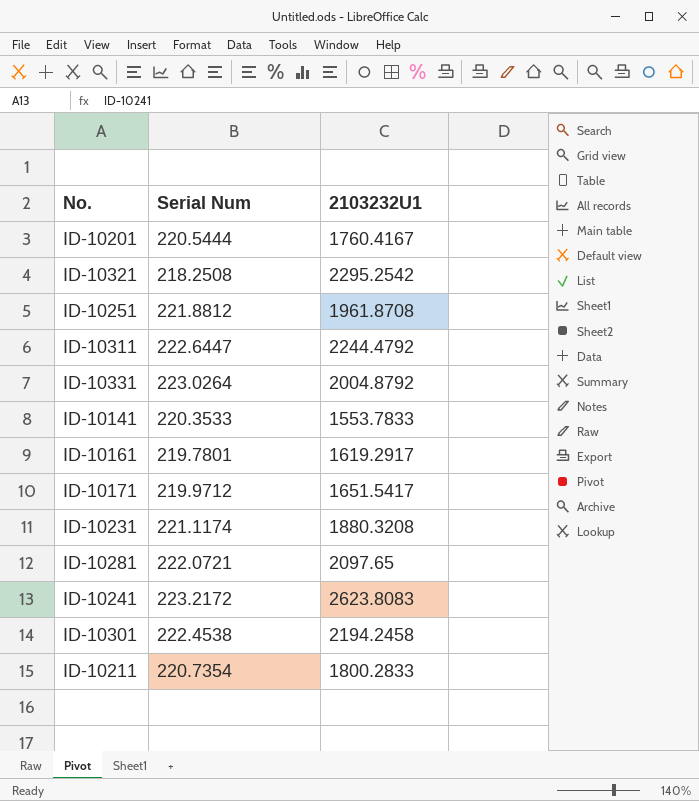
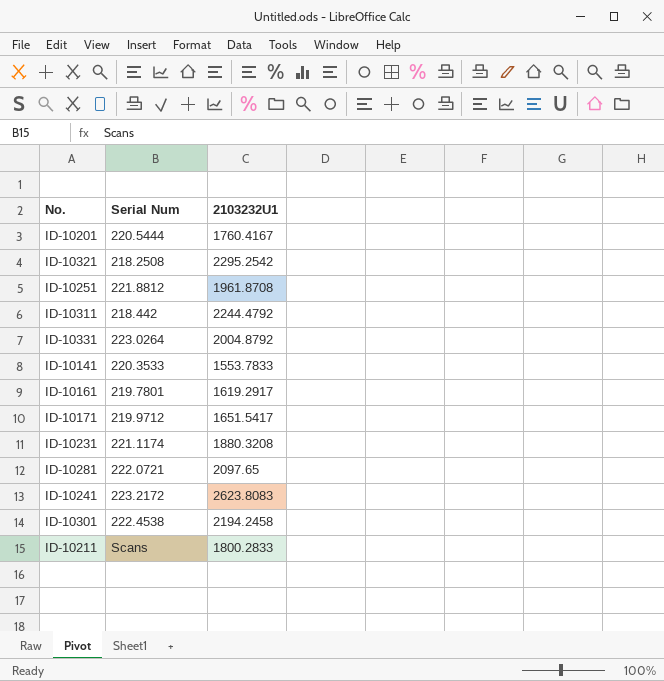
ID-10311 | Serial Num: 222.6447 -> 218.442
ID-10211 | Serial Num: 220.7354 -> Scans

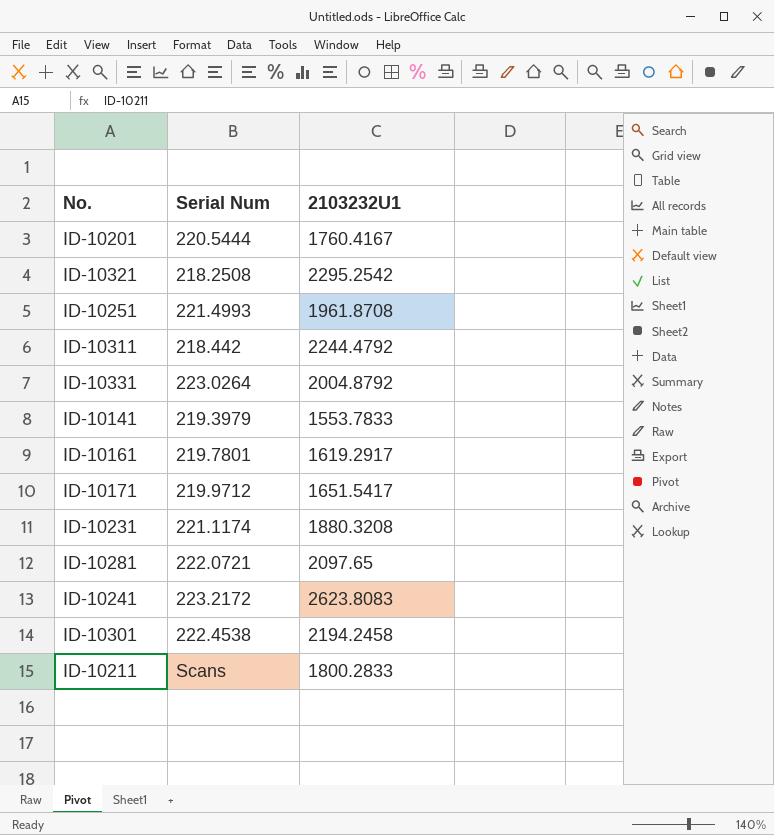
ID-10251 | Serial Num: 221.8812 -> 221.4993
ID-10141 | Serial Num: 220.3533 -> 219.3979

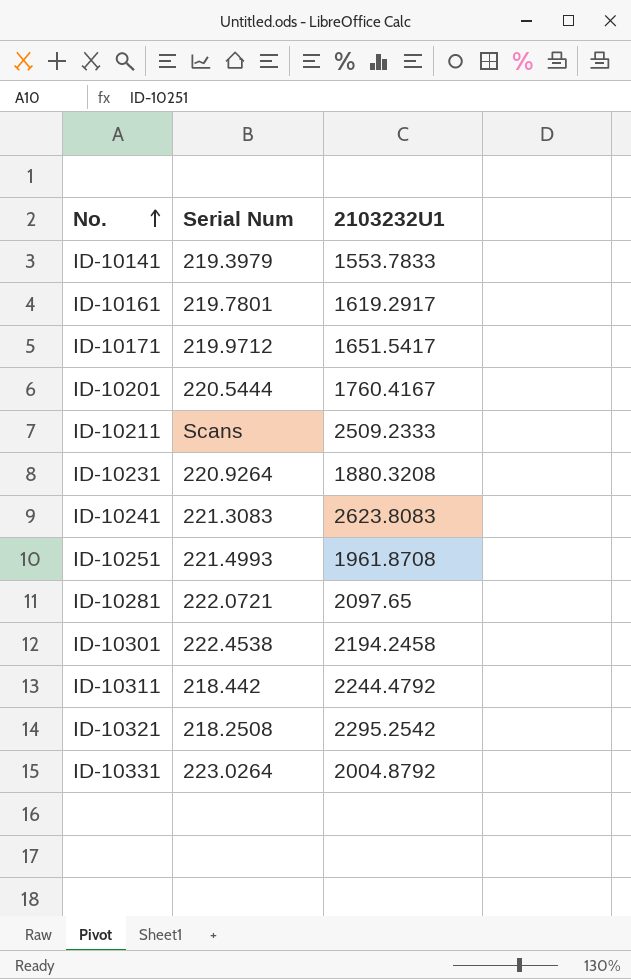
row order: none -> No. ascending
ID-10211 | 2103232U1: 1800.2833 -> 2509.2333
ID-10231 | Serial Num: 221.1174 -> 220.9264
ID-10241 | Serial Num: 223.2172 -> 221.3083

